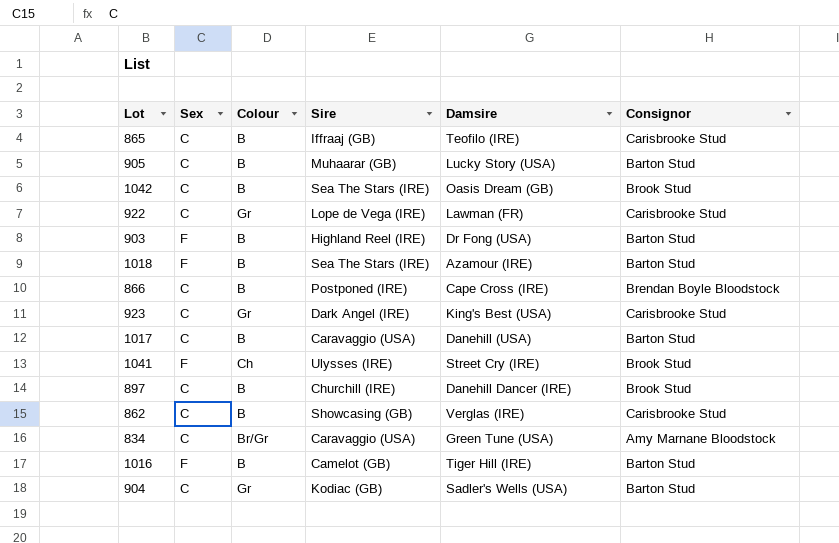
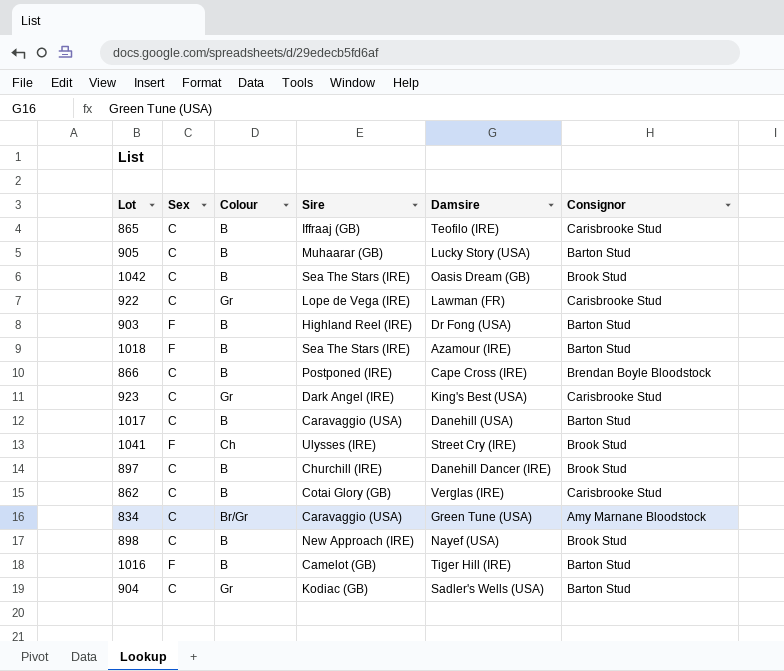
862 | Sire: Showcasing (GB) -> Cotai Glory (GB)
row 898: none -> C | B | New Approach (IRE) | Nayef (USA) | Brook Stud

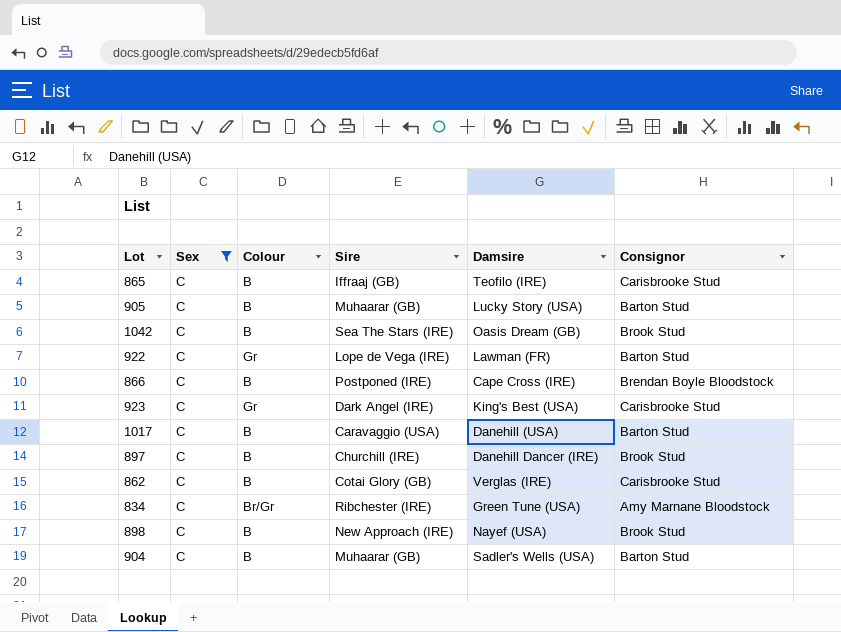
filter: none -> Sex = C
922 | Consignor: Carisbrooke Stud -> Barton Stud
834 | Sire: Caravaggio (USA) -> Ribchester (IRE)
904 | Colour: Gr -> B
904 | Sire: Kodiac (GB) -> Muhaarar (GB)

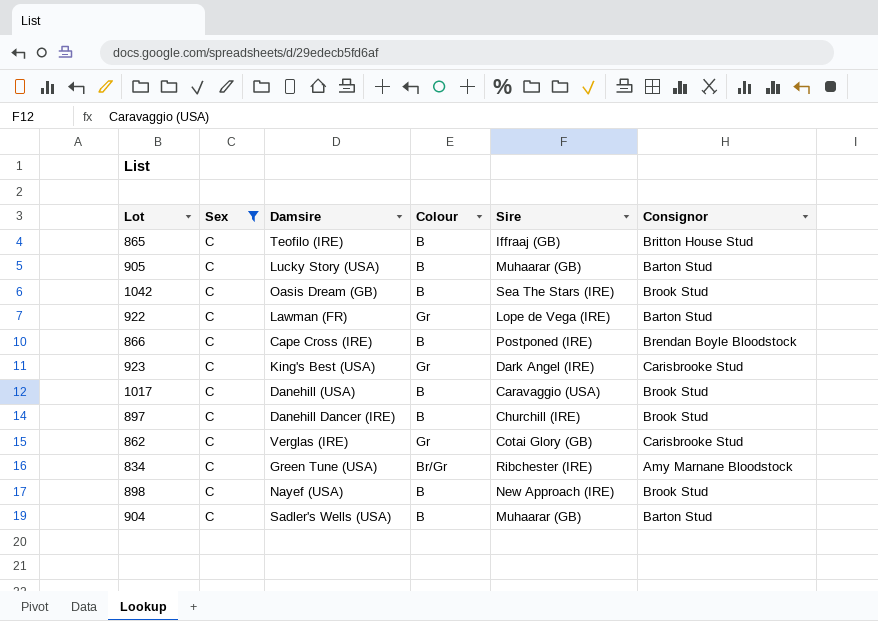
column Damsire | position: 5 -> 3
865 | Consignor: Carisbrooke Stud -> Britton House Stud
1017 | Consignor: Barton Stud -> Brook Stud
862 | Colour: B -> Gr

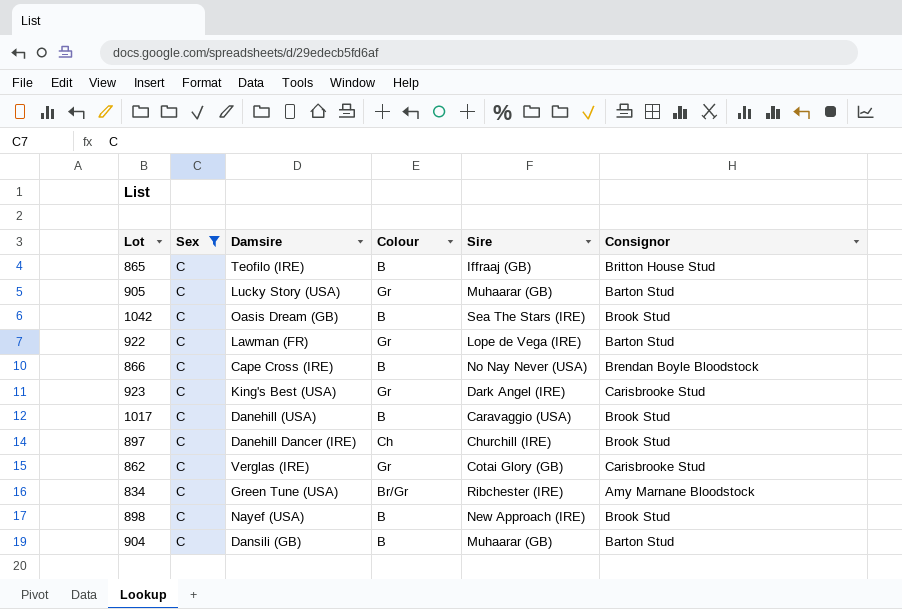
905 | Colour: B -> Gr
866 | Sire: Postponed (IRE) -> No Nay Never (USA)
897 | Colour: B -> Ch
904 | Damsire: Sadler's Wells (USA) -> Dansili (GB)

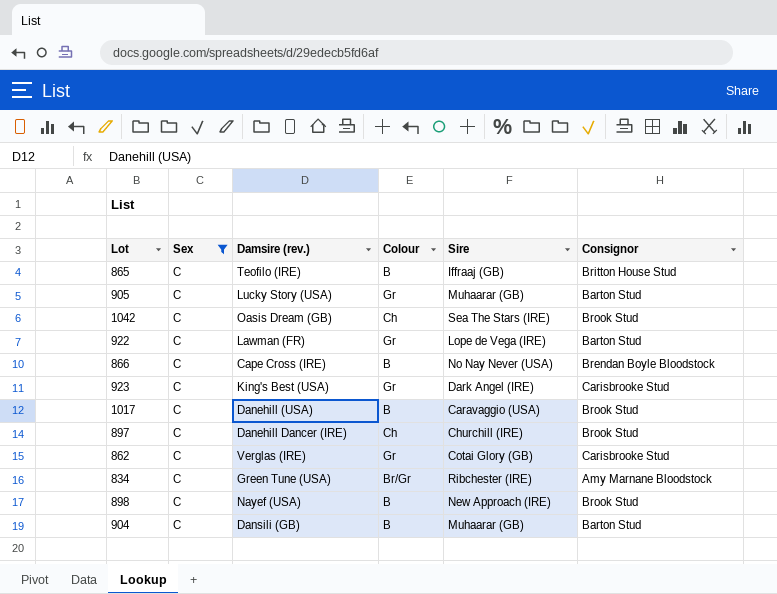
column name: Damsire -> Damsire (rev.)
1042 | Colour: B -> Ch

